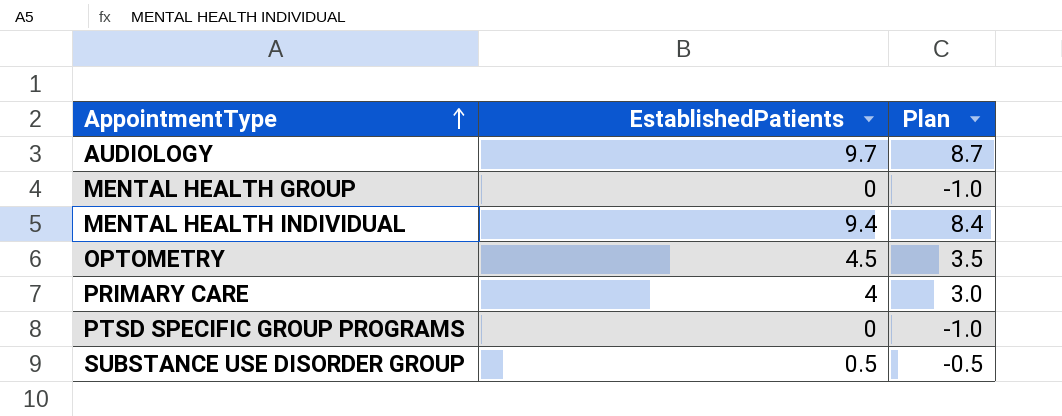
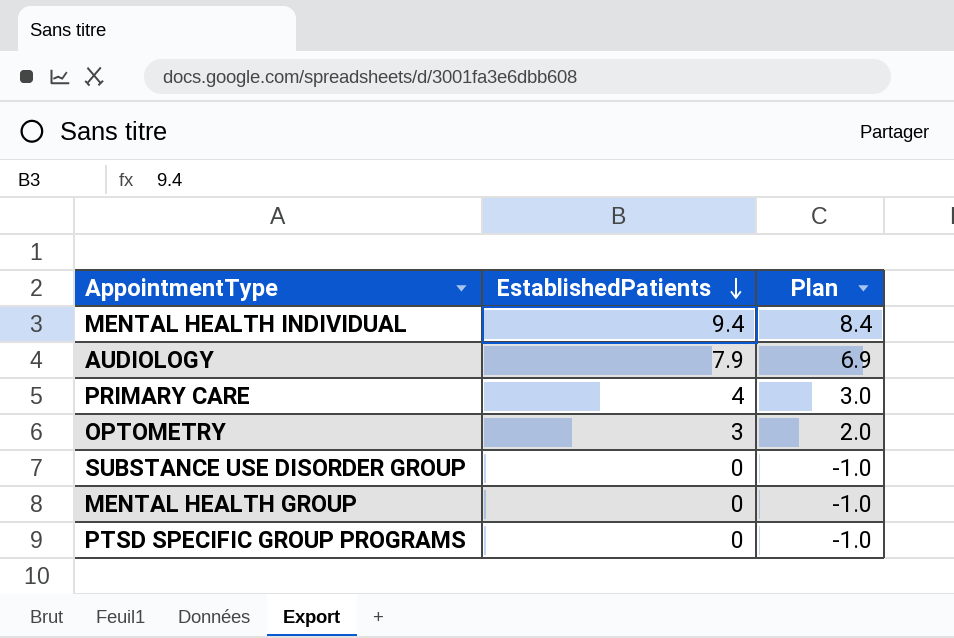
row order: AppointmentType ascending -> EstablishedPatients descending
AUDIOLOGY | EstablishedPatients: 9.7 -> 7.9
AUDIOLOGY | Plan: 8.7 -> 6.9
OPTOMETRY | EstablishedPatients: 4.5 -> 3
OPTOMETRY | Plan: 3.5 -> 2.0
SUBSTANCE USE DISORDER GROUP | EstablishedPatients: 0.5 -> 0
SUBSTANCE USE DISORDER GROUP | Plan: -0.5 -> -1.0

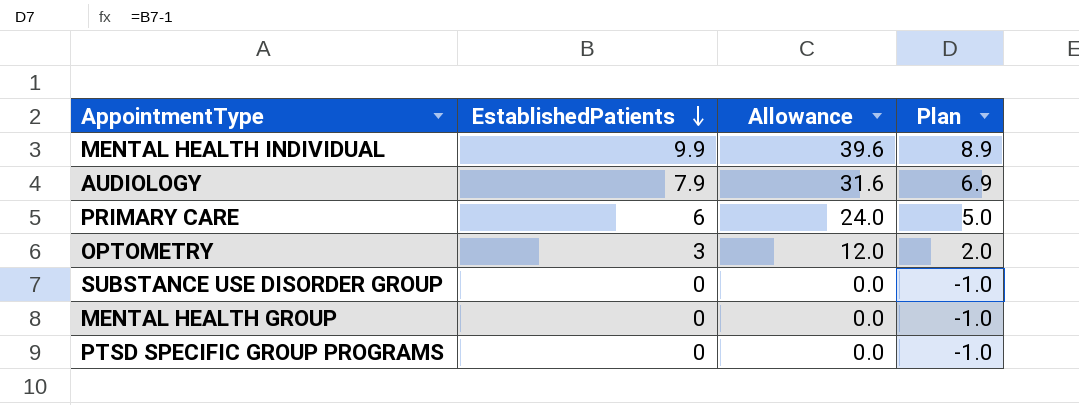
column Allowance | formula: none -> [EstablishedPatients] * 4
MENTAL HEALTH INDIVIDUAL | EstablishedPatients: 9.4 -> 9.9
MENTAL HEALTH INDIVIDUAL | Plan: 8.4 -> 8.9
PRIMARY CARE | EstablishedPatients: 4 -> 6
PRIMARY CARE | Plan: 3.0 -> 5.0

